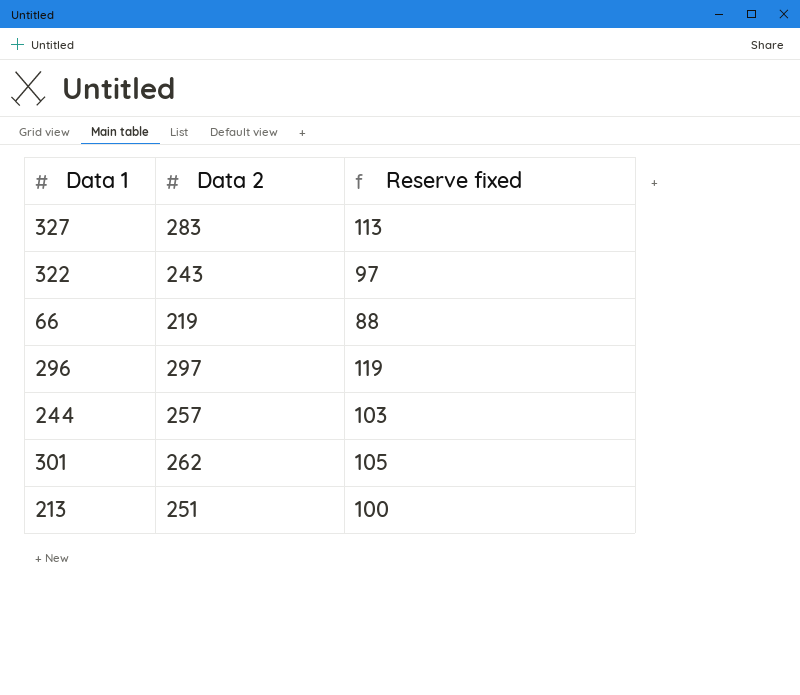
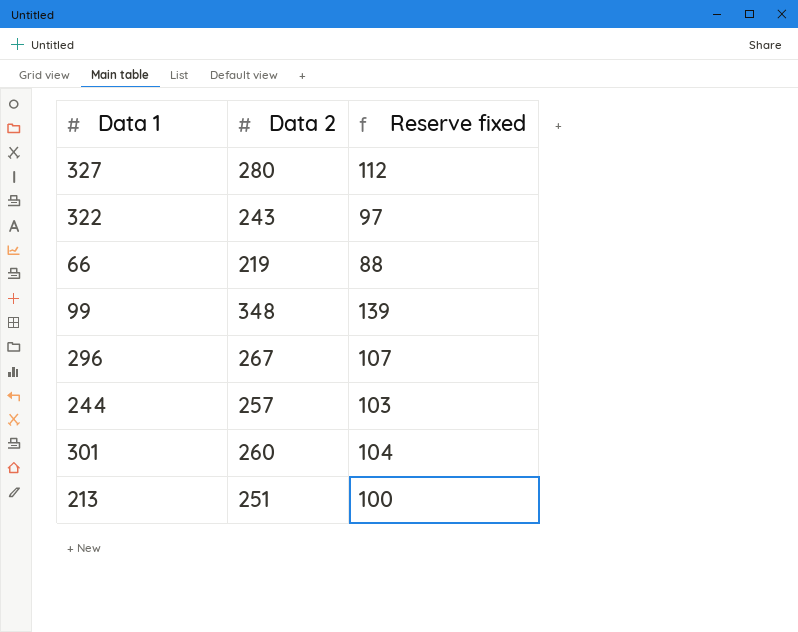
327 | Data 2: 283 -> 280
327 | Reserve fixed: 113 -> 112
row 99: none -> 348 | 139
296 | Data 2: 297 -> 267
296 | Reserve fixed: 119 -> 107
301 | Data 2: 262 -> 260
301 | Reserve fixed: 105 -> 104

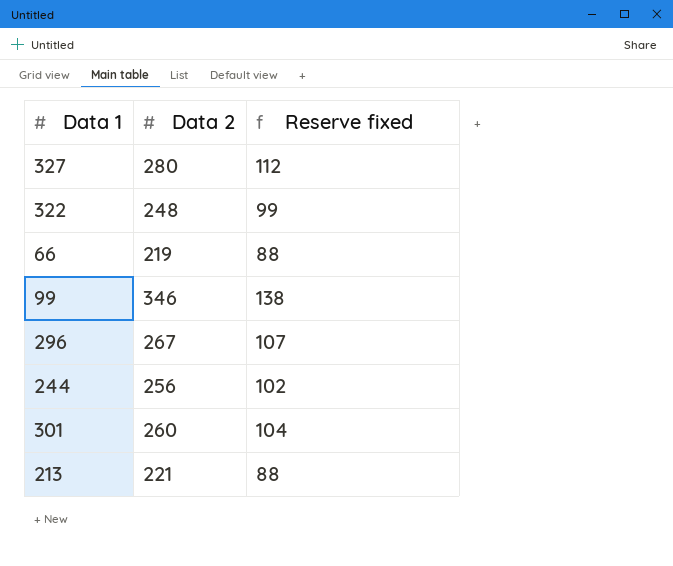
322 | Data 2: 243 -> 248
322 | Reserve fixed: 97 -> 99
99 | Data 2: 348 -> 346
99 | Reserve fixed: 139 -> 138
244 | Data 2: 257 -> 256
244 | Reserve fixed: 103 -> 102
213 | Data 2: 251 -> 221
213 | Reserve fixed: 100 -> 88

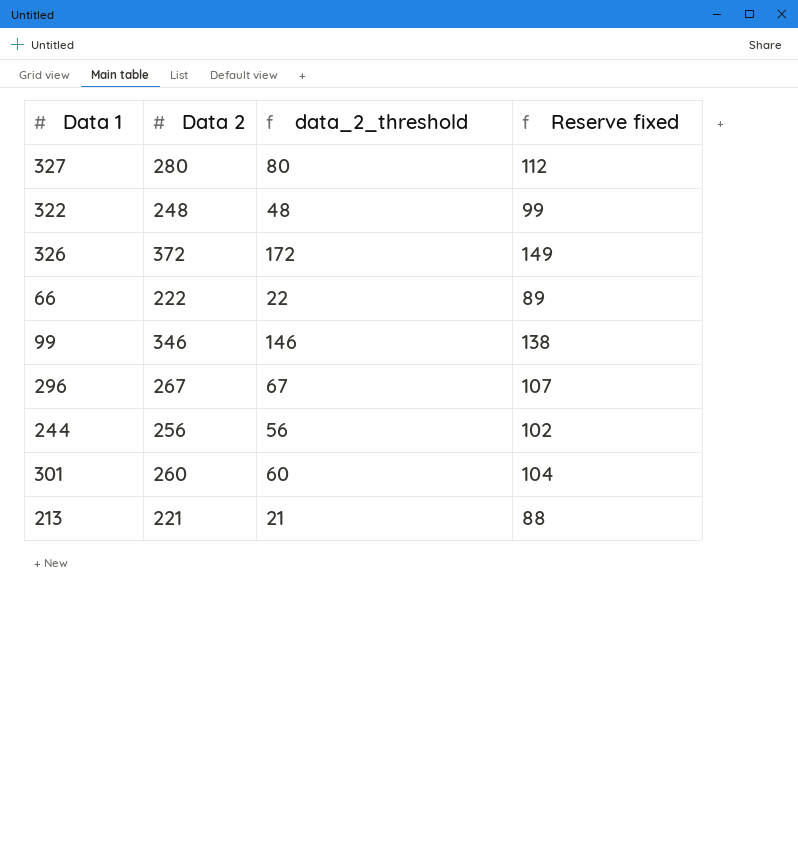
column data_2_threshold | formula: none -> [Data 2] - 200
row 326: none -> 372 | 172 | 149
66 | Data 2: 219 -> 222
66 | Reserve fixed: 88 -> 89

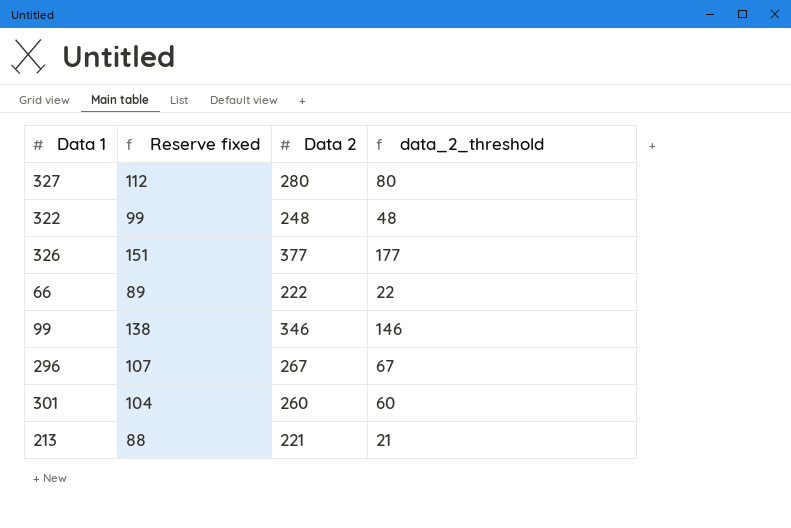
column Reserve fixed | position: 4 -> 2
row 244: 256 | 56 | 102 -> none
326 | Reserve fixed: 149 -> 151
326 | Data 2: 372 -> 377
326 | data_2_threshold: 172 -> 177

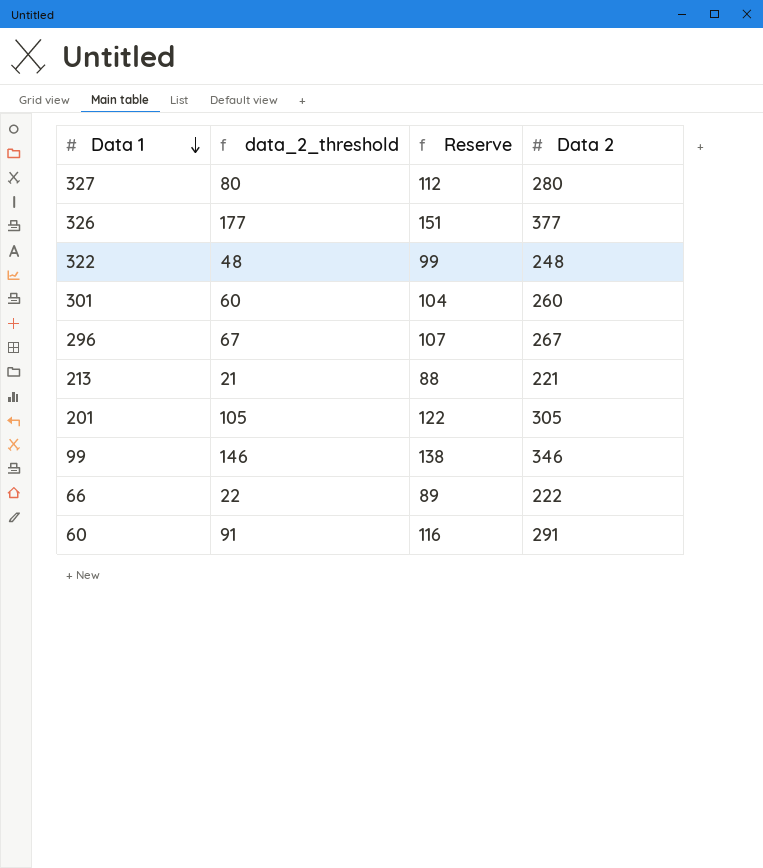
row order: none -> Data 1 descending
column data_2_threshold | position: 4 -> 2
column name: Reserve fixed -> Reserve
row 201: none -> 105 | 122 | 305
row 60: none -> 91 | 116 | 291

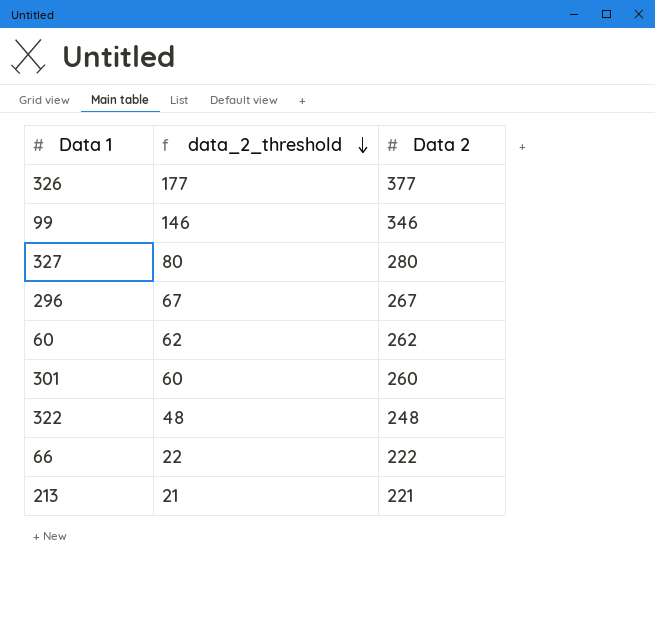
row order: Data 1 descending -> data_2_threshold descending
column Reserve | formula: [Data 2] * 0.4 -> none
row 201: 105 | 122 | 305 -> none
60 | data_2_threshold: 91 -> 62
60 | Data 2: 291 -> 262

